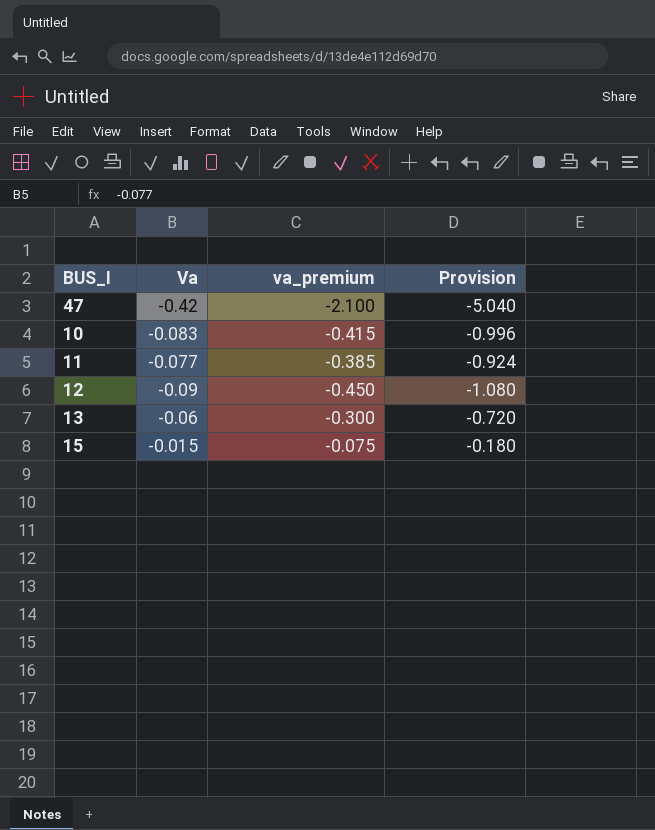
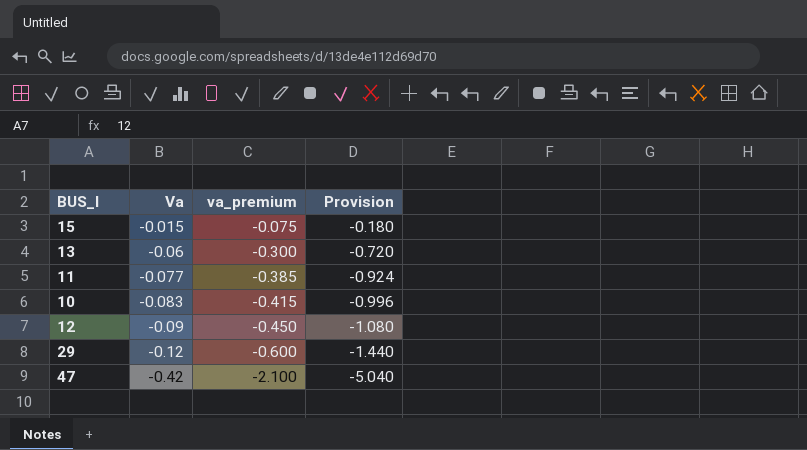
row order: none -> Va descending
row 29: none -> -0.12 | -0.600 | -1.440

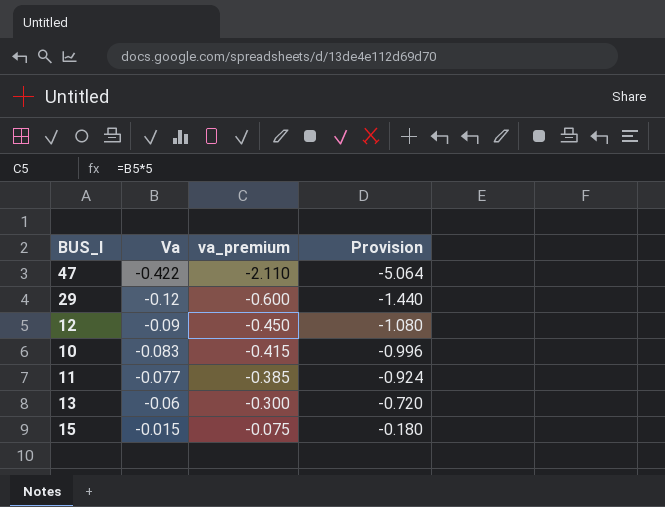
row order: Va descending -> Va ascending
47 | Va: -0.42 -> -0.422
47 | va_premium: -2.100 -> -2.110
47 | Provision: -5.040 -> -5.064

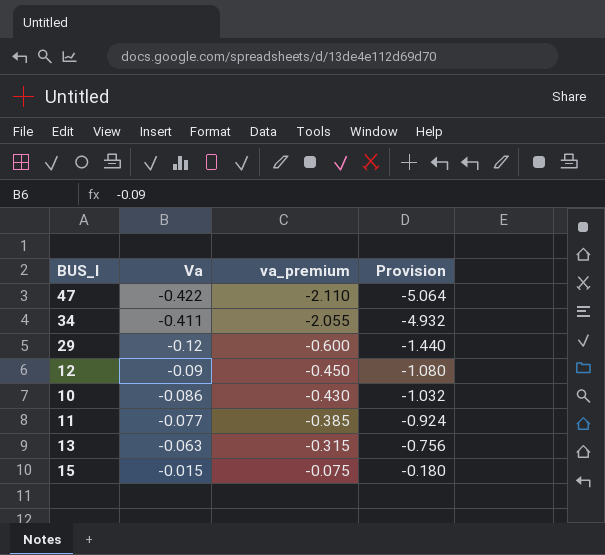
row 34: none -> -0.411 | -2.055 | -4.932
10 | Va: -0.083 -> -0.086
10 | va_premium: -0.415 -> -0.430
10 | Provision: -0.996 -> -1.032
13 | Va: -0.06 -> -0.063
13 | va_premium: -0.300 -> -0.315
13 | Provision: -0.720 -> -0.756

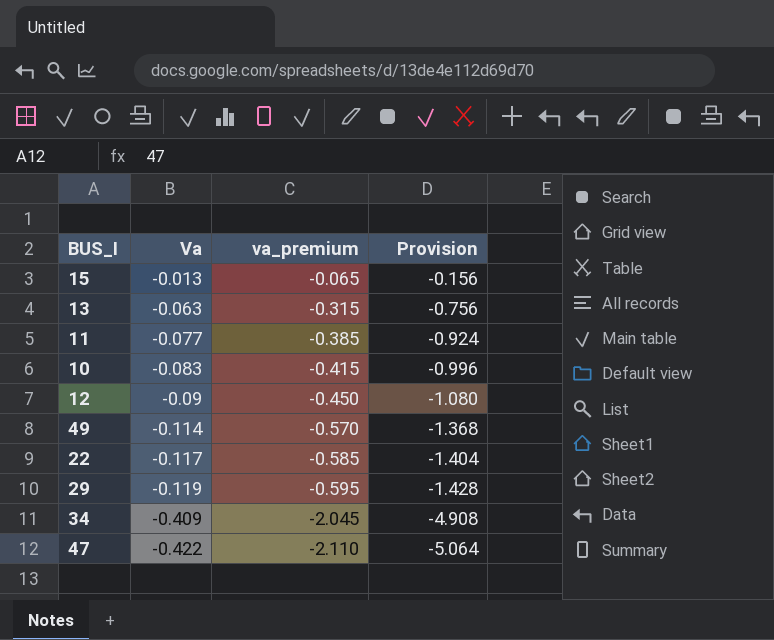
row order: Va ascending -> Va descending
15 | Va: -0.015 -> -0.013
15 | va_premium: -0.075 -> -0.065
15 | Provision: -0.180 -> -0.156
10 | Va: -0.086 -> -0.083
10 | va_premium: -0.430 -> -0.415
10 | Provision: -1.032 -> -0.996
row 49: none -> -0.114 | -0.570 | -1.368
row 22: none -> -0.117 | -0.585 | -1.404
29 | Va: -0.12 -> -0.119
29 | va_premium: -0.600 -> -0.595
29 | Provision: -1.440 -> -1.428
34 | Va: -0.411 -> -0.409
34 | va_premium: -2.055 -> -2.045
34 | Provision: -4.932 -> -4.908

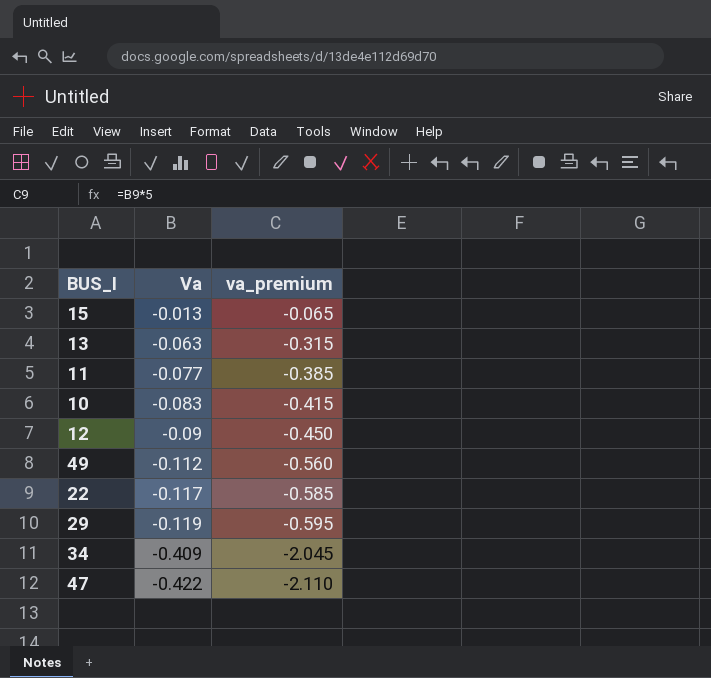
column Provision | formula: [Va] * 12 -> none
49 | Va: -0.114 -> -0.112
49 | va_premium: -0.570 -> -0.560

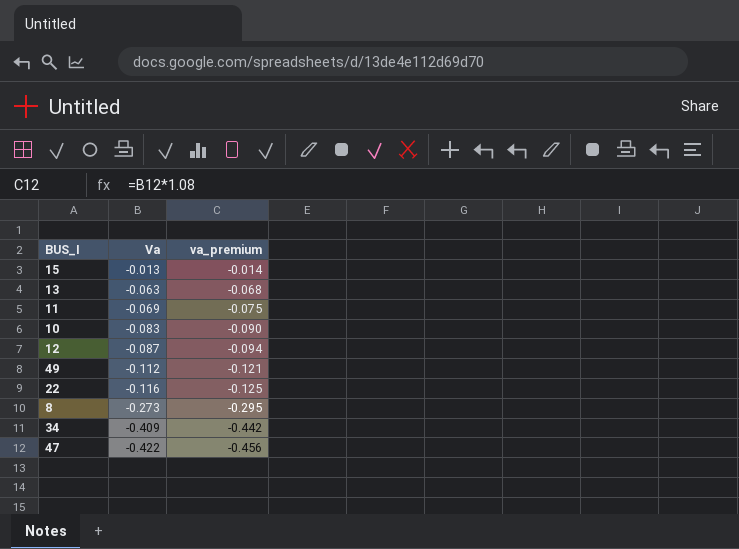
column va_premium | formula: [Va] * 5 -> [Va] * 1.08
row 29: -0.119 | -0.595 -> none
11 | Va: -0.077 -> -0.069
12 | Va: -0.09 -> -0.087
22 | Va: -0.117 -> -0.116
row 8: none -> -0.273 | -0.295

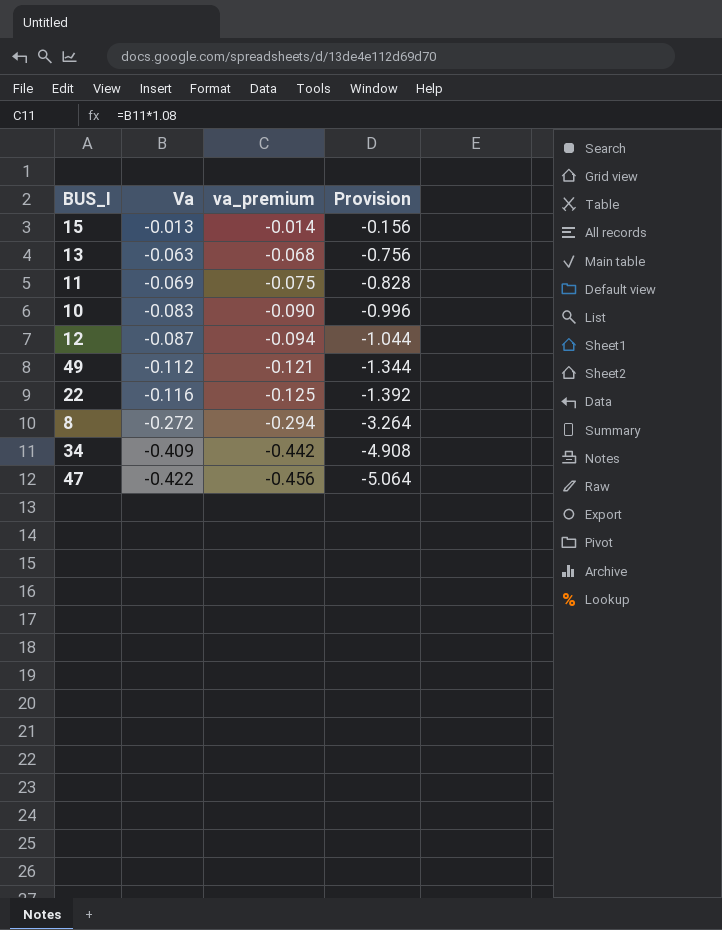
column Provision | formula: none -> [Va] * 12
8 | Va: -0.273 -> -0.272
8 | va_premium: -0.295 -> -0.294

